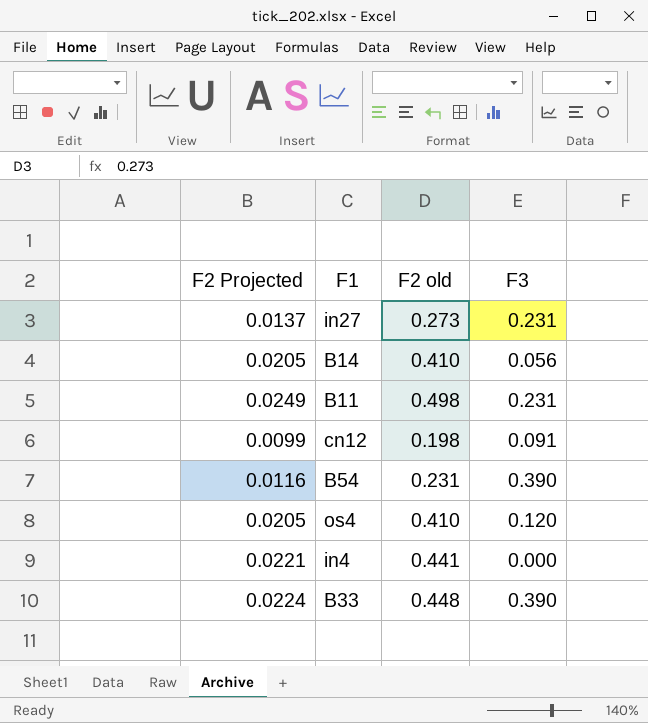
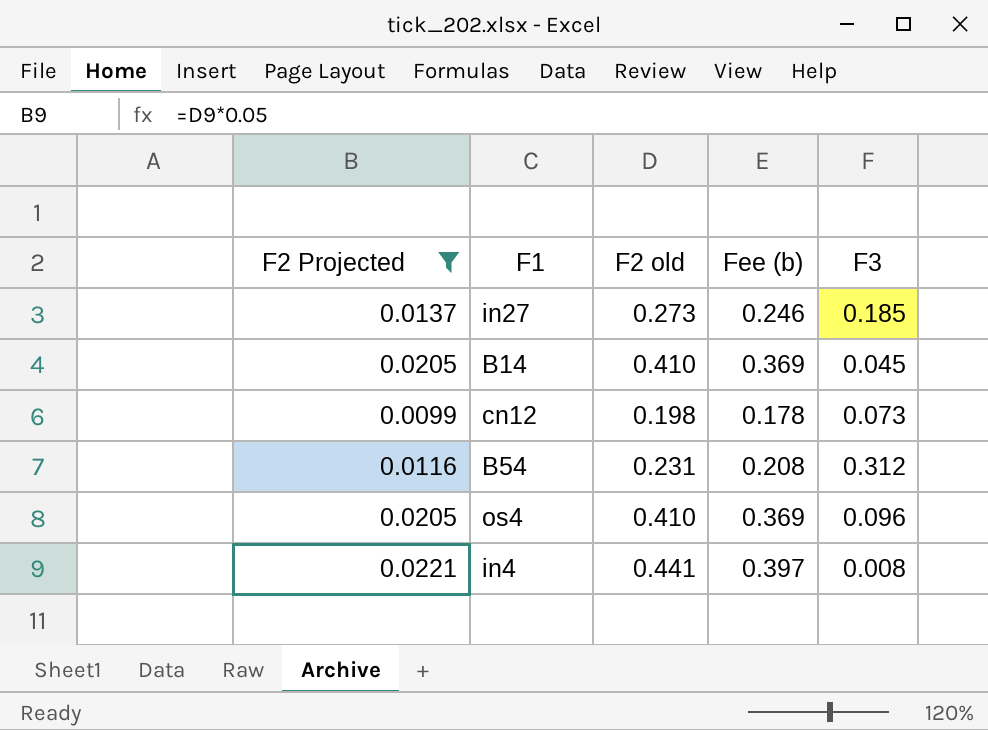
filter: none -> F2 Projected <= 0.0221
column Fee (b) | formula: none -> [F2 old] * 0.9
in27 | F3: 0.231 -> 0.185
B14 | F3: 0.056 -> 0.045
cn12 | F3: 0.091 -> 0.073
B54 | F3: 0.390 -> 0.312
os4 | F3: 0.120 -> 0.096
in4 | F3: 0.000 -> 0.008

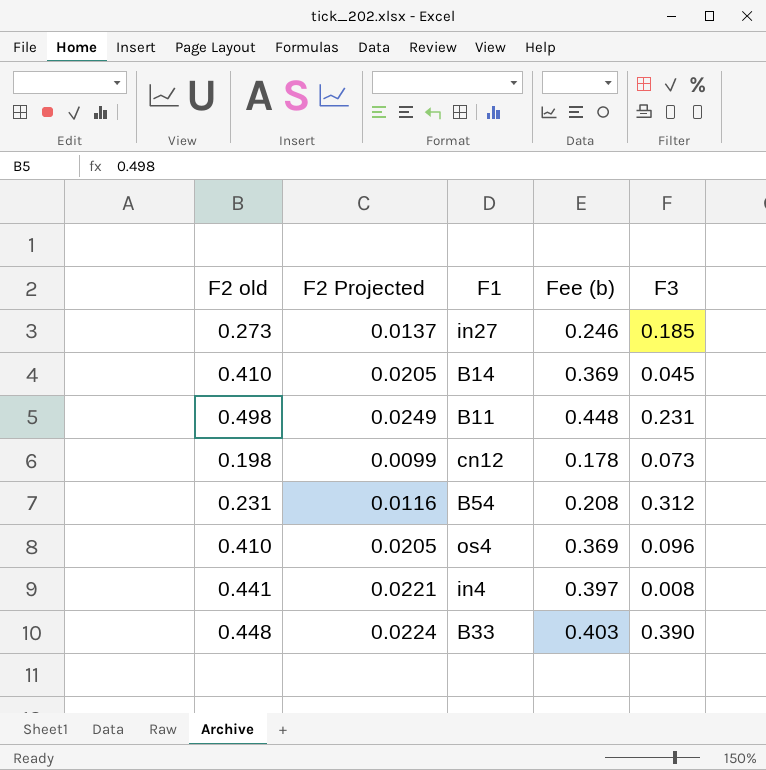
filter: F2 Projected <= 0.0221 -> none
column F2 old | position: 3 -> 1

